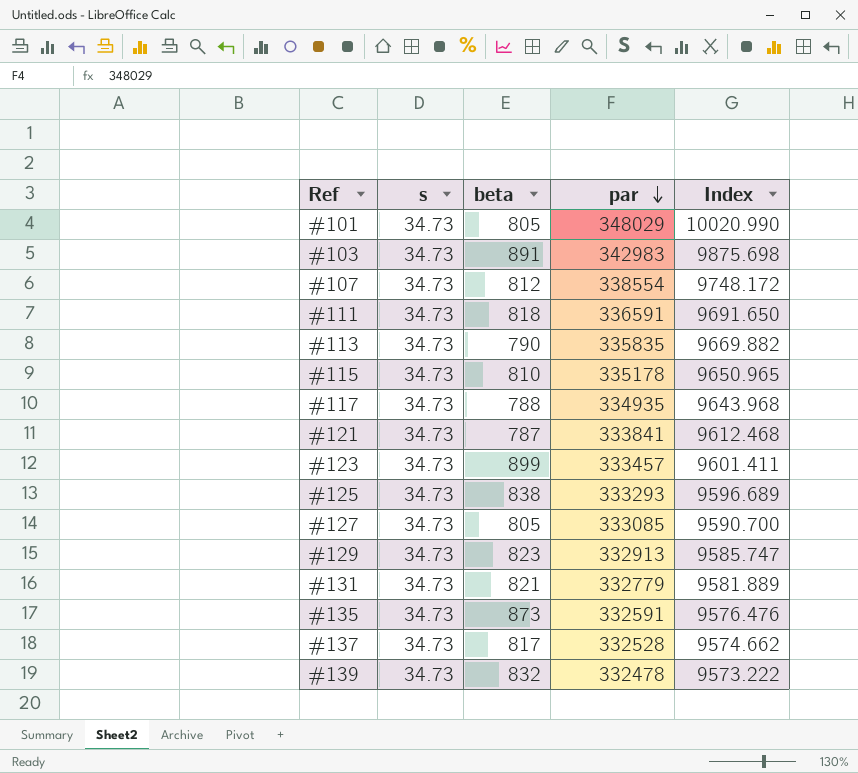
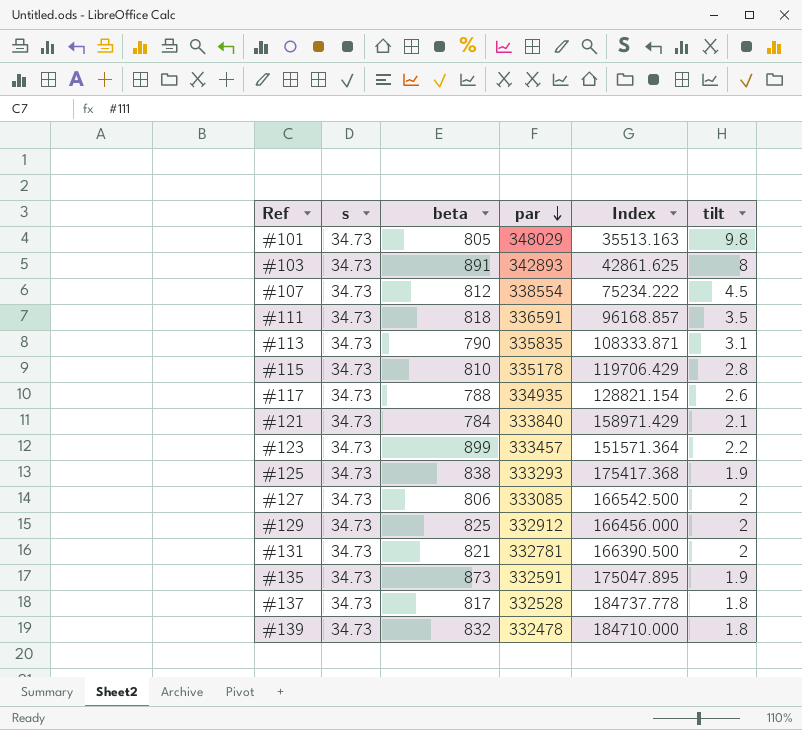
column Index | formula: [par] / [s] -> [par] / [tilt]
column tilt | position: none -> 6
#103 | par: 342983 -> 342893
#121 | beta: 787 -> 784
#121 | par: 333841 -> 333840
#127 | beta: 805 -> 806
#129 | beta: 823 -> 825
#129 | par: 332913 -> 332912
#131 | par: 332779 -> 332781

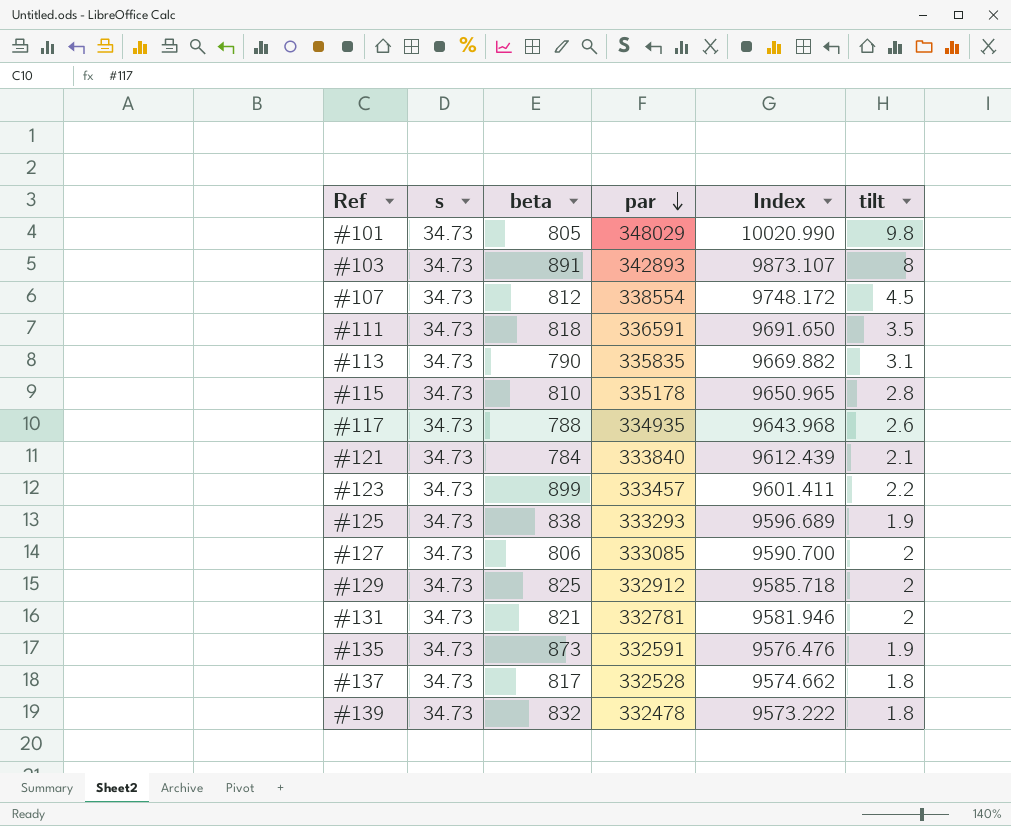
column Index | formula: [par] / [tilt] -> [par] / [s]

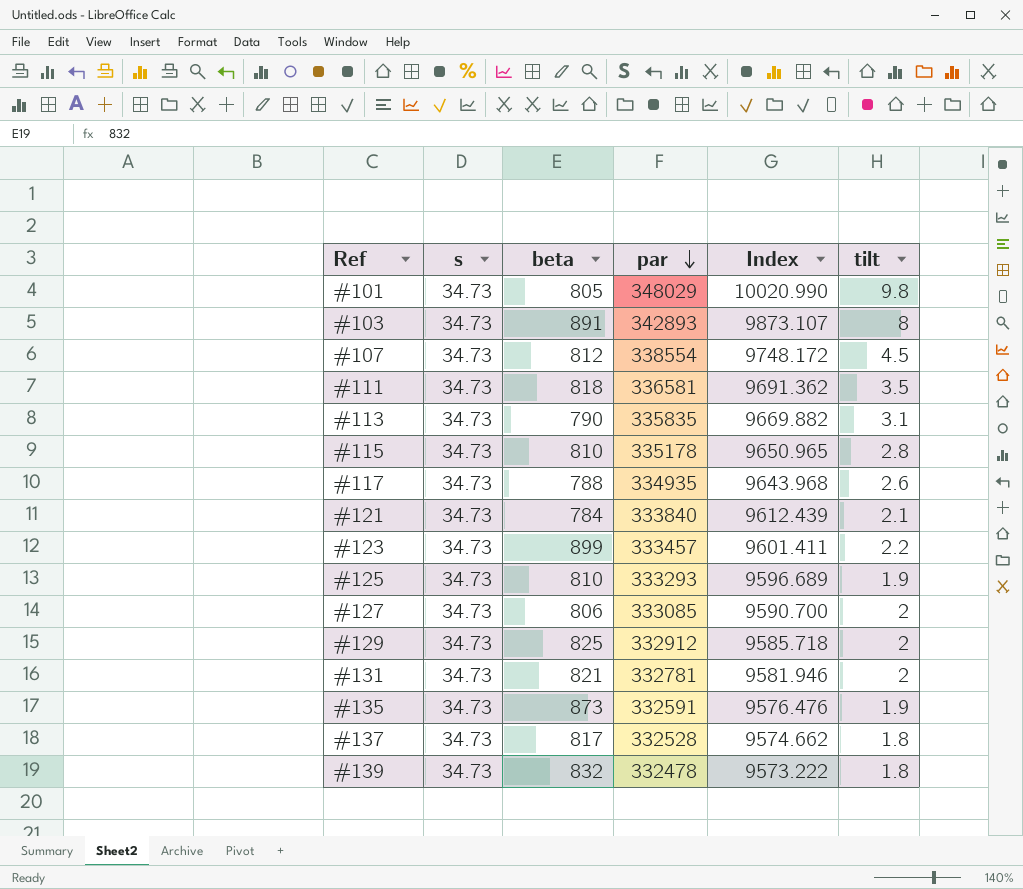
#111 | par: 336591 -> 336581
#111 | Index: 9691.650 -> 9691.362
#125 | beta: 838 -> 810

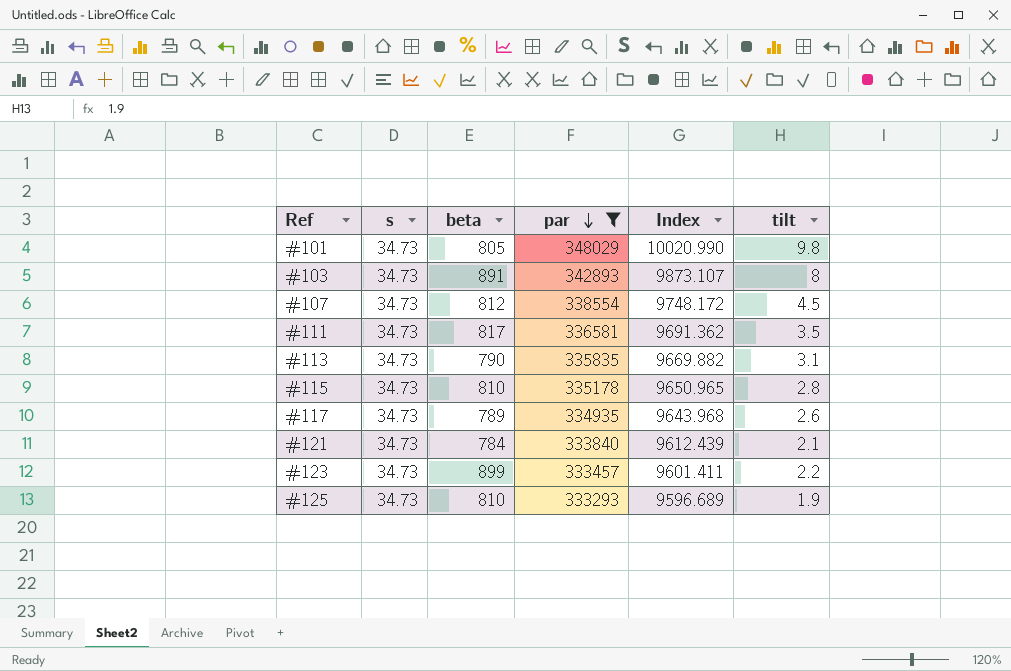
filter: none -> par >= 333293
#111 | beta: 818 -> 817
#117 | beta: 788 -> 789

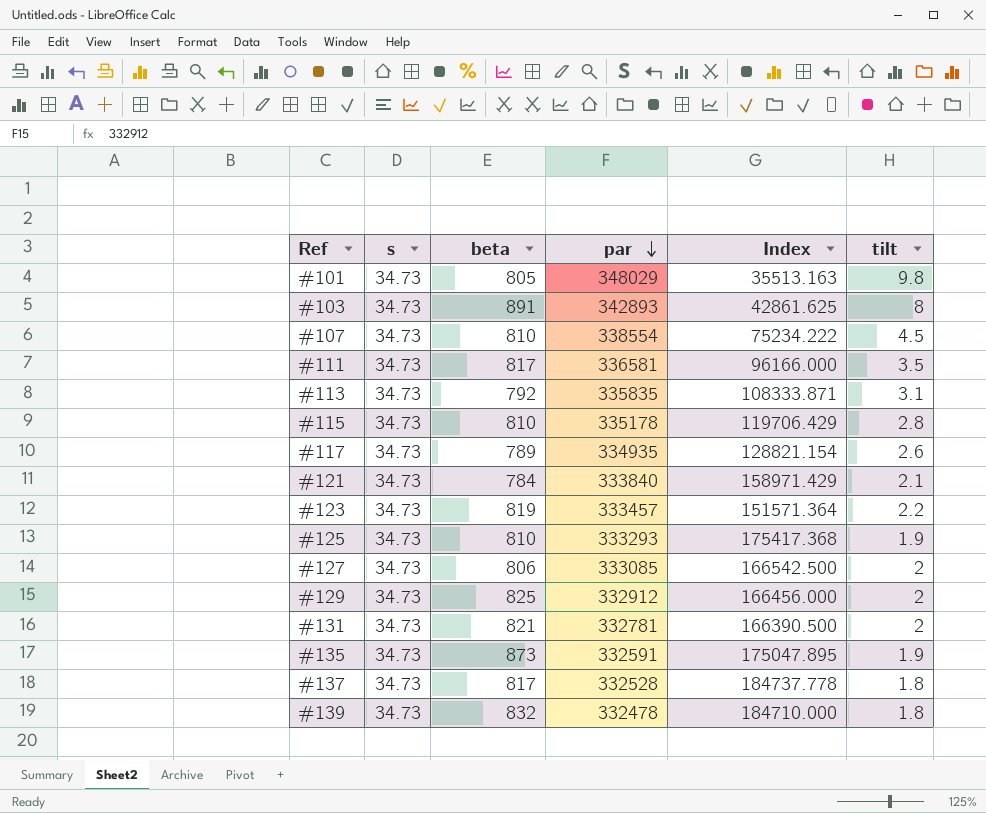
filter: par >= 333293 -> none
column Index | formula: [par] / [s] -> [par] / [tilt]
#107 | beta: 812 -> 810
#113 | beta: 790 -> 792
#123 | beta: 899 -> 819

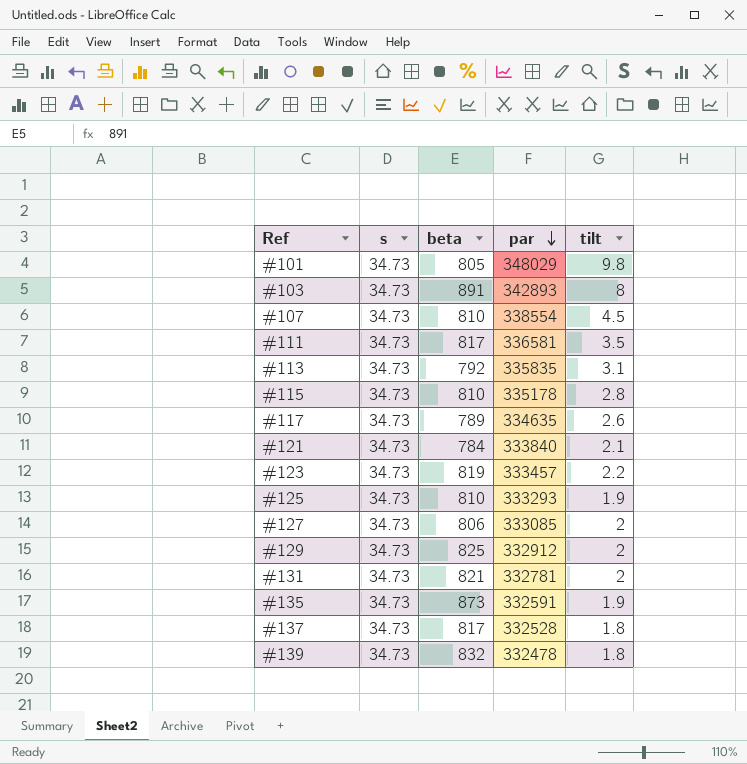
column Index | formula: [par] / [tilt] -> none
#117 | par: 334935 -> 334635

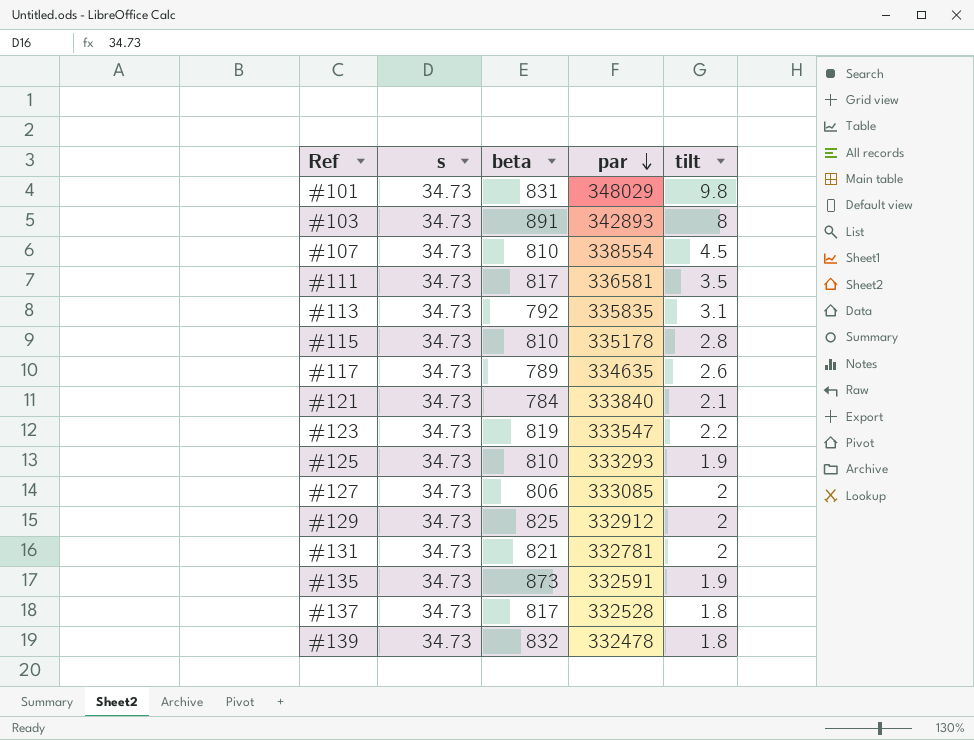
#101 | beta: 805 -> 831
#123 | par: 333457 -> 333547

